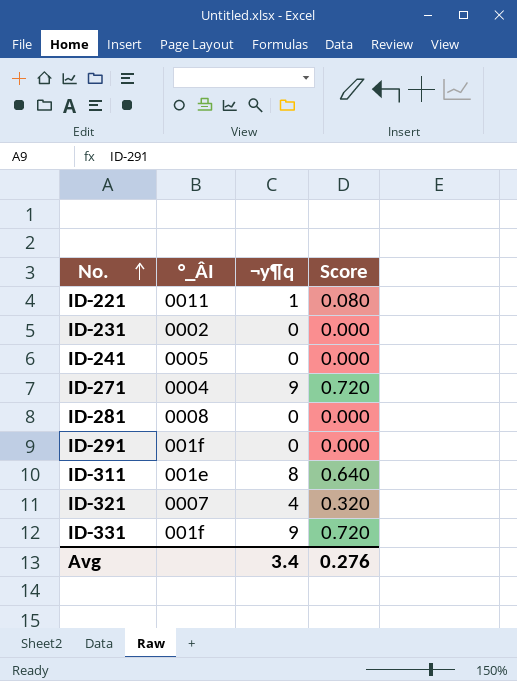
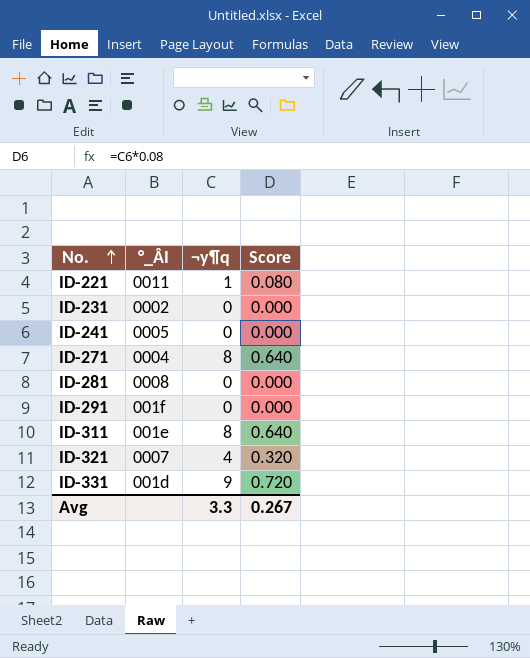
ID-271 | ¬y¶q: 9 -> 8
ID-271 | Score: 0.720 -> 0.640
ID-331 | °_ÂI: 001f -> 001d
Avg | ¬y¶q: 3.4 -> 3.3
Avg | Score: 0.276 -> 0.267

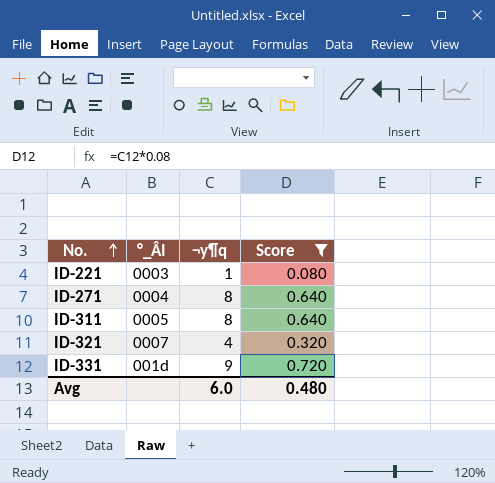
filter: none -> Score != 0.000
ID-221 | °_ÂI: 0011 -> 0003
ID-311 | °_ÂI: 001e -> 0005
Avg | ¬y¶q: 3.3 -> 6.0
Avg | Score: 0.267 -> 0.480

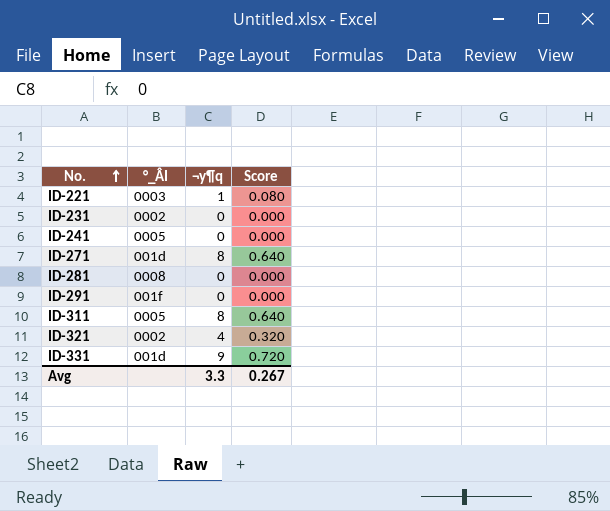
filter: Score != 0.000 -> none
ID-271 | °_ÂI: 0004 -> 001d
ID-321 | °_ÂI: 0007 -> 0002
Avg | ¬y¶q: 6.0 -> 3.3
Avg | Score: 0.480 -> 0.267

